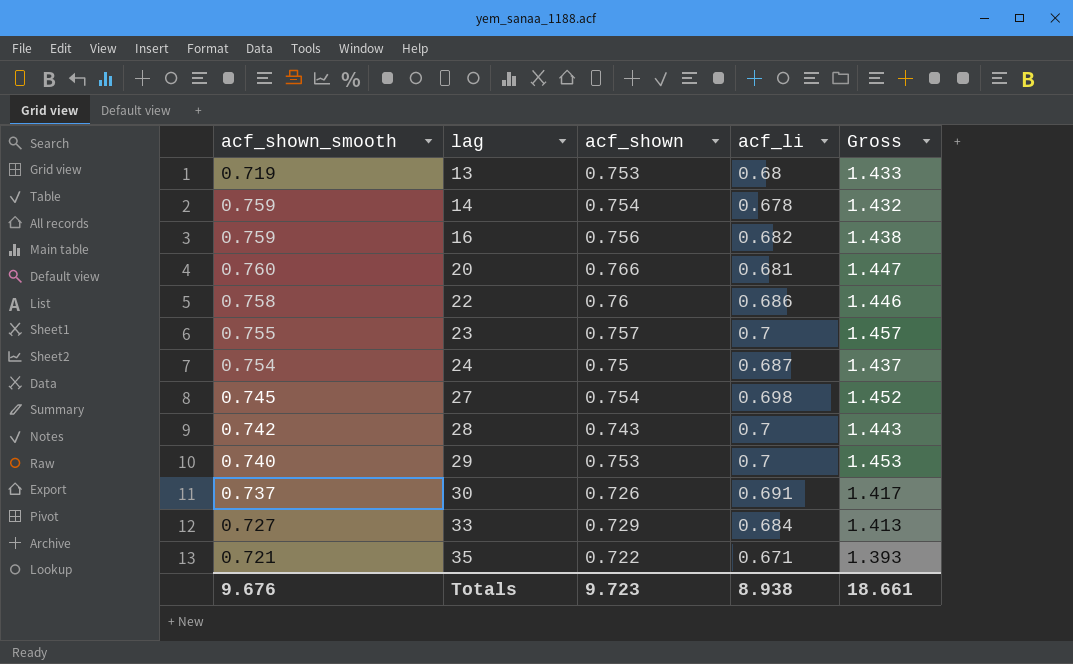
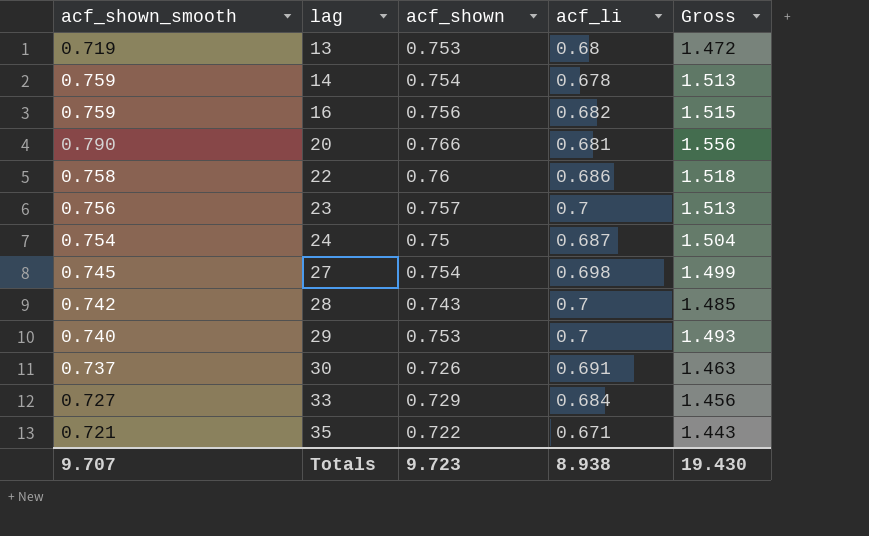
column Gross | formula: [acf_shown] + [acf_li] -> [acf_shown_smooth] + [acf_shown]
20 | acf_shown_smooth: 0.760 -> 0.790
23 | acf_shown_smooth: 0.755 -> 0.756
Totals | acf_shown_smooth: 9.676 -> 9.707
Totals | Gross: 18.661 -> 19.430

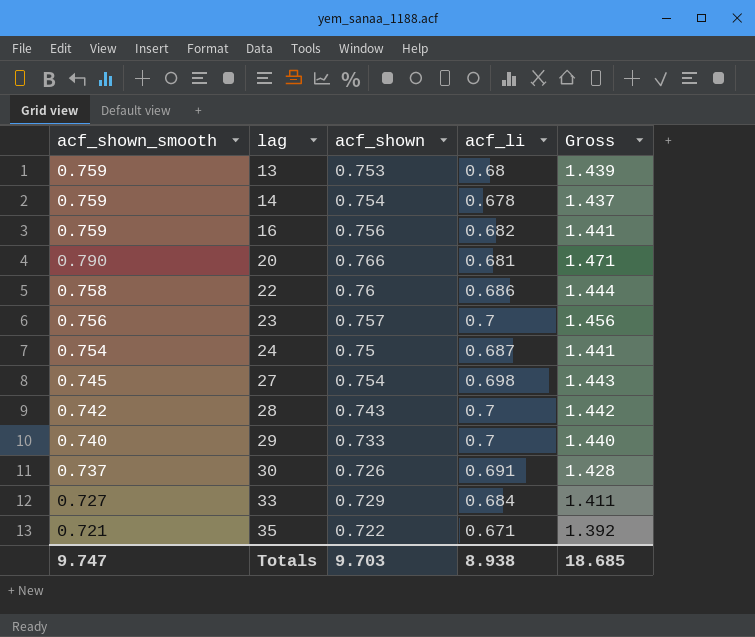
column Gross | formula: [acf_shown_smooth] + [acf_shown] -> [acf_shown_smooth] + [acf_li]
13 | acf_shown_smooth: 0.719 -> 0.759
29 | acf_shown: 0.753 -> 0.733
Totals | acf_shown_smooth: 9.707 -> 9.747
Totals | acf_shown: 9.723 -> 9.703
Totals | Gross: 19.430 -> 18.685

